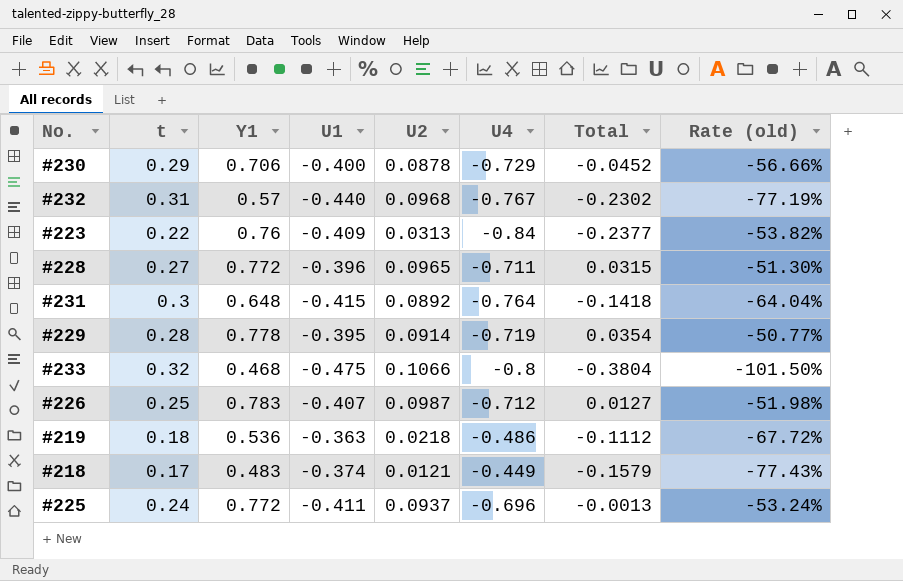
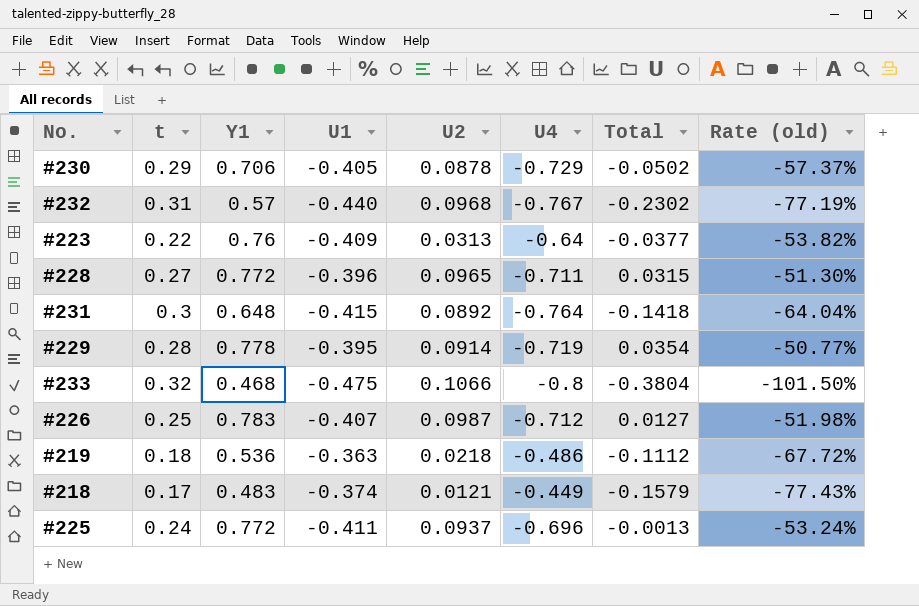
#230 | U1: -0.400 -> -0.405
#230 | Total: -0.0452 -> -0.0502
#230 | Rate (old): -56.66% -> -57.37%
#223 | U4: -0.84 -> -0.64
#223 | Total: -0.2377 -> -0.0377

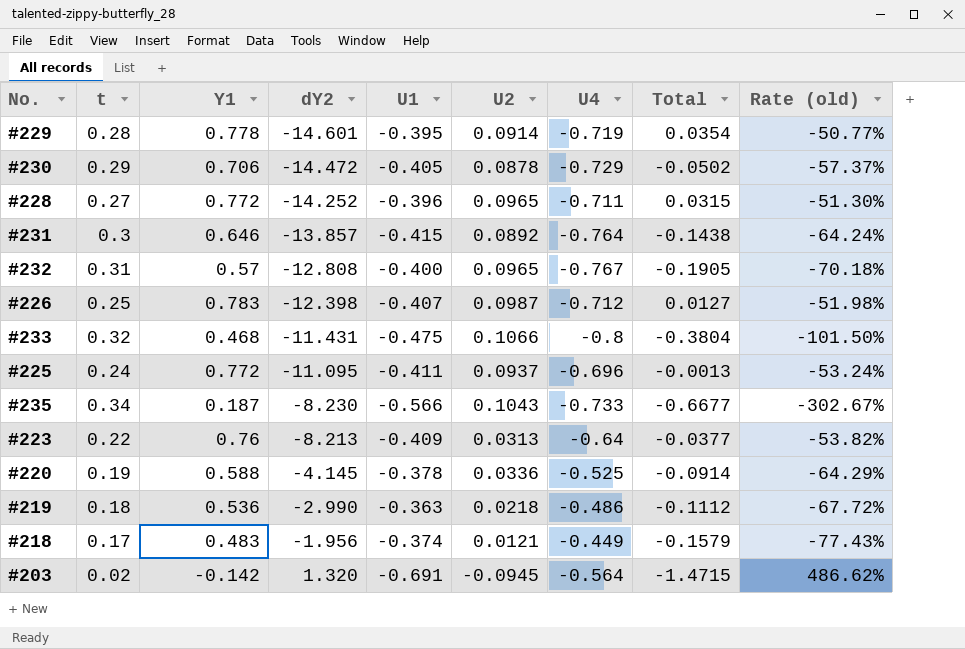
row order: none -> dY2 ascending
column dY2 | position: none -> 4
#231 | Y1: 0.648 -> 0.646
#231 | Total: -0.1418 -> -0.1438
#231 | Rate (old): -64.04% -> -64.24%
#232 | U1: -0.440 -> -0.400
#232 | U2: 0.0968 -> 0.0965
#232 | Total: -0.2302 -> -0.1905
#232 | Rate (old): -77.19% -> -70.18%
row #235: none -> 0.34 | 0.187 | -8.230 | -0.566 | 0.1043 | -0.733 | -0.6677 | -302.67%
row #220: none -> 0.19 | 0.588 | -4.145 | -0.378 | 0.0336 | -0.525 | -0.0914 | -64.29%
row #203: none -> 0.02 | -0.142 | 1.320 | -0.691 | -0.0945 | -0.564 | -1.4715 | 486.62%

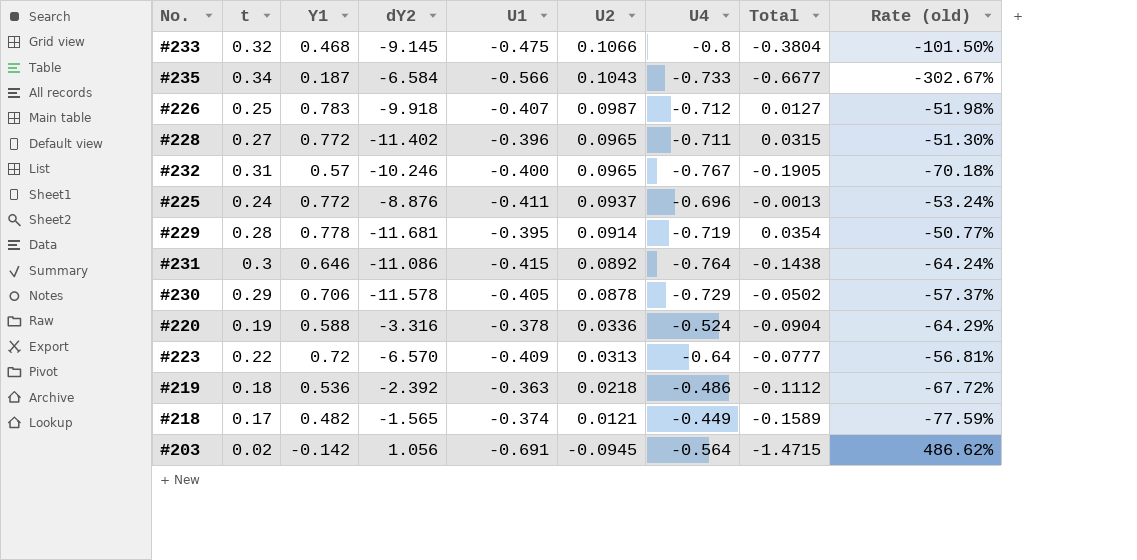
row order: dY2 ascending -> U2 descending
#233 | dY2: -11.431 -> -9.145
#235 | dY2: -8.230 -> -6.584
#226 | dY2: -12.398 -> -9.918
#228 | dY2: -14.252 -> -11.402
#232 | dY2: -12.808 -> -10.246
#225 | dY2: -11.095 -> -8.876
#229 | dY2: -14.601 -> -11.681
#231 | dY2: -13.857 -> -11.086
#230 | dY2: -14.472 -> -11.578
#220 | dY2: -4.145 -> -3.316
#220 | U4: -0.525 -> -0.524
#220 | Total: -0.0914 -> -0.0904
#223 | Y1: 0.76 -> 0.72
#223 | dY2: -8.213 -> -6.570
#223 | Total: -0.0377 -> -0.0777
#223 | Rate (old): -53.82% -> -56.81%
#219 | dY2: -2.990 -> -2.392
#218 | Y1: 0.483 -> 0.482
#218 | dY2: -1.956 -> -1.565
#218 | Total: -0.1579 -> -0.1589
#218 | Rate (old): -77.43% -> -77.59%
#203 | dY2: 1.320 -> 1.056

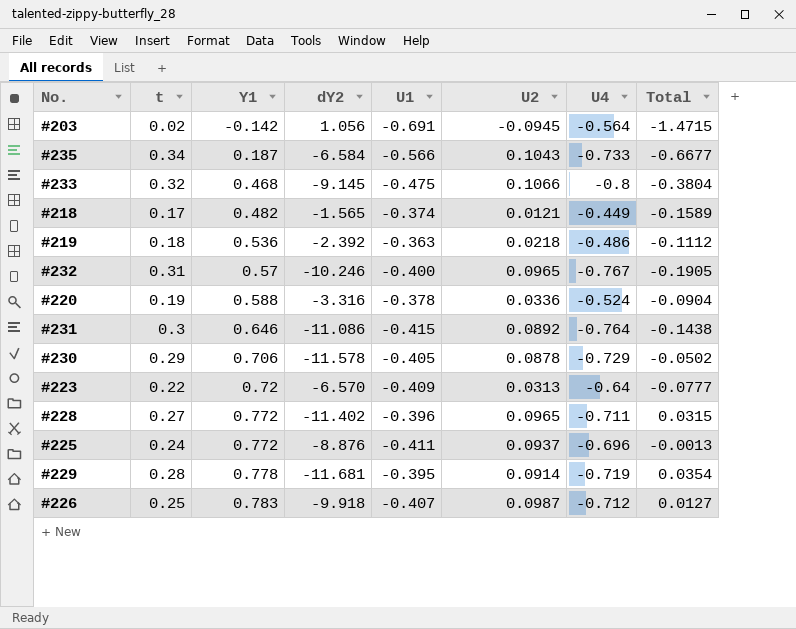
row order: U2 descending -> Y1 ascending
column Rate (old) | formula: [U1] / [Y1] -> none

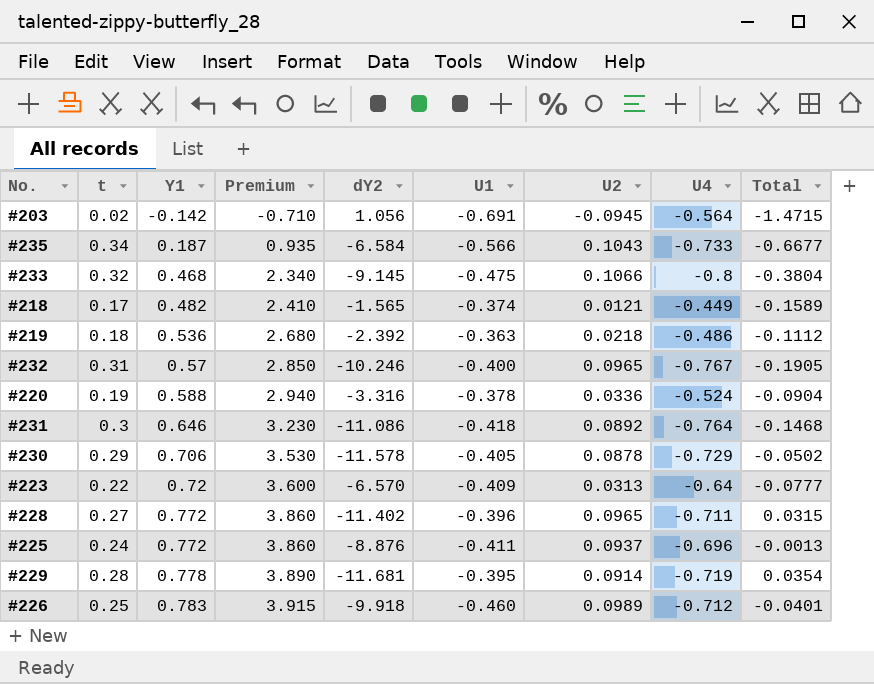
column Premium | formula: none -> [Y1] * 5
#231 | U1: -0.415 -> -0.418
#231 | Total: -0.1438 -> -0.1468
#226 | U1: -0.407 -> -0.460
#226 | U2: 0.0987 -> 0.0989
#226 | Total: 0.0127 -> -0.0401

